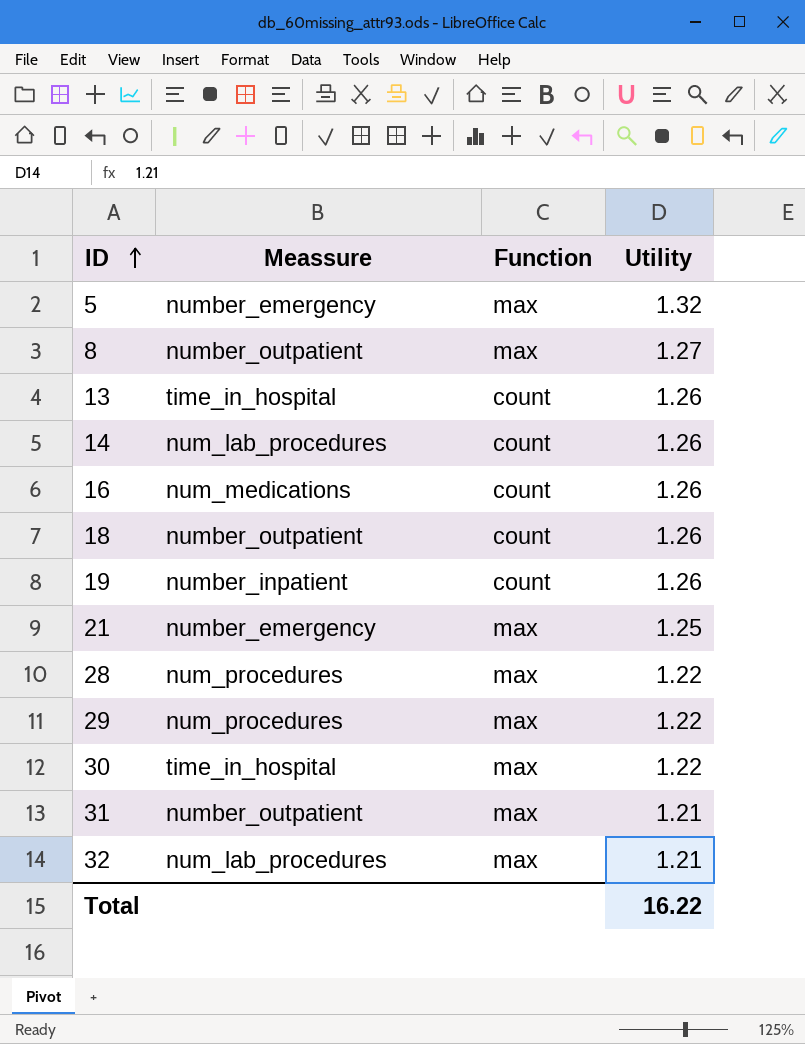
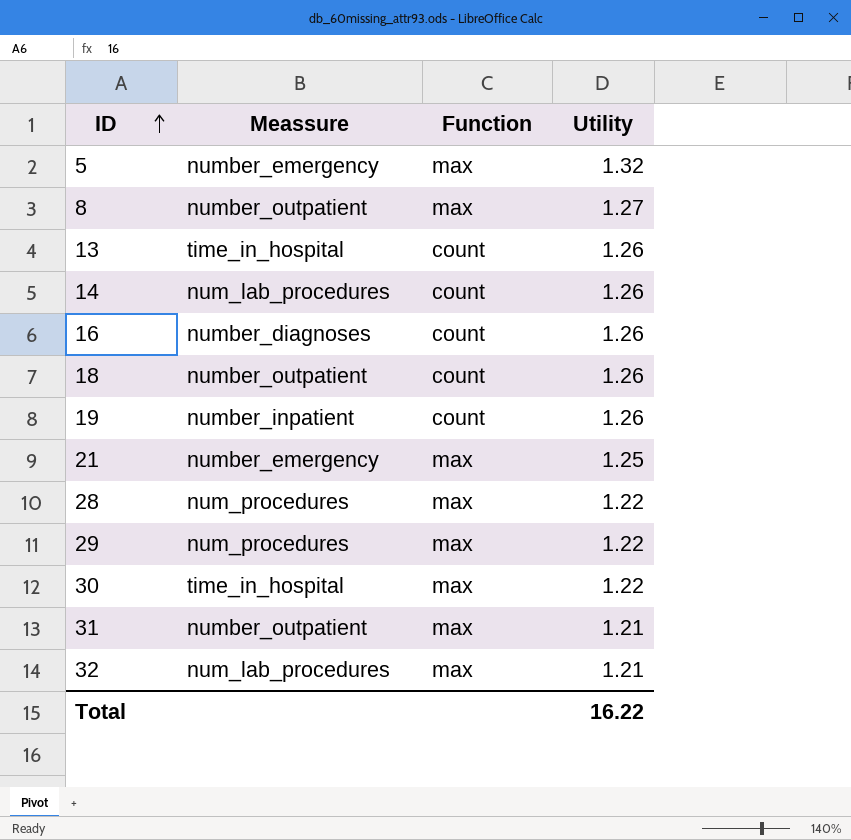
16 | Meassure: num_medications -> number_diagnoses

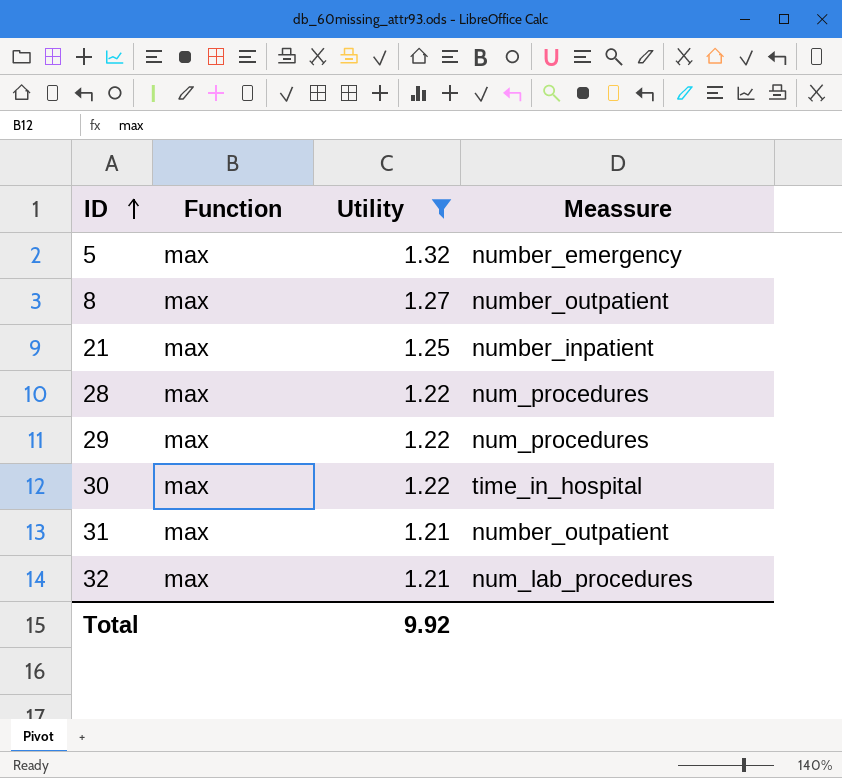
filter: none -> Utility != 1.26
column Meassure | position: 2 -> 4
21 | Meassure: number_emergency -> number_inpatient
Total | Utility: 16.22 -> 9.92

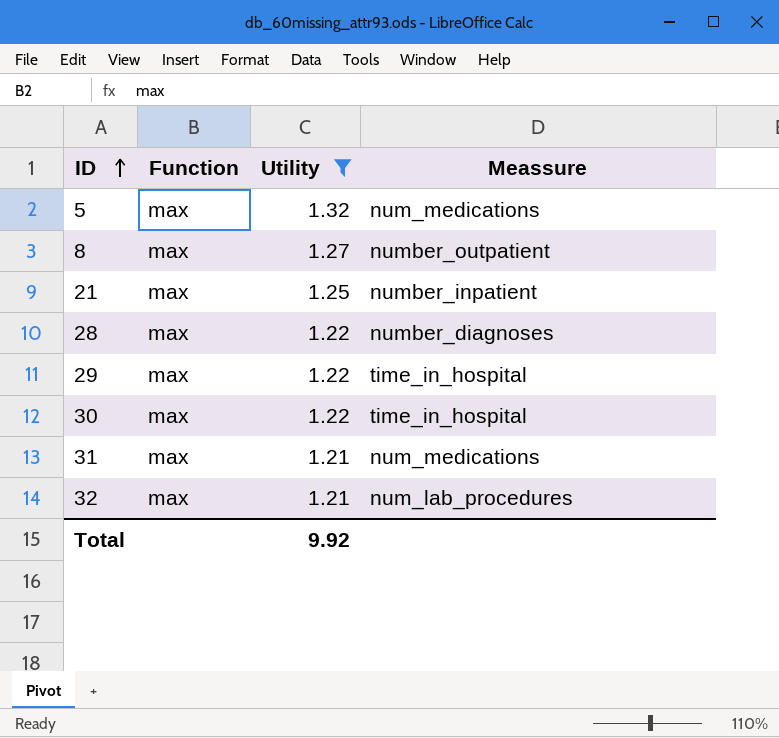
5 | Meassure: number_emergency -> num_medications
28 | Meassure: num_procedures -> number_diagnoses
29 | Meassure: num_procedures -> time_in_hospital
31 | Meassure: number_outpatient -> num_medications

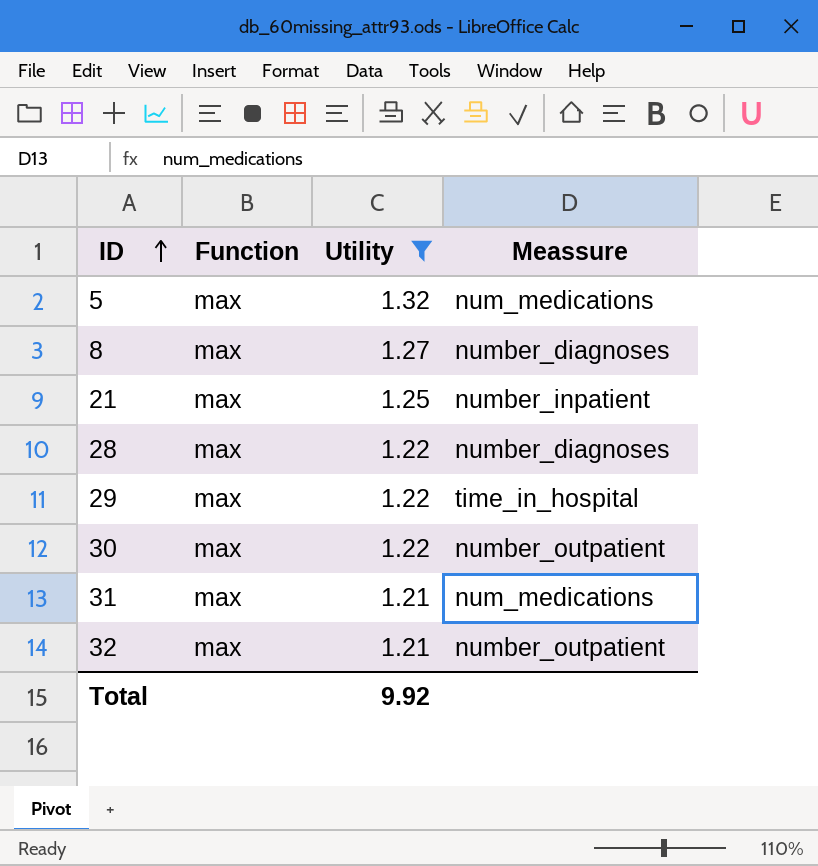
8 | Meassure: number_outpatient -> number_diagnoses
30 | Meassure: time_in_hospital -> number_outpatient
32 | Meassure: num_lab_procedures -> number_outpatient

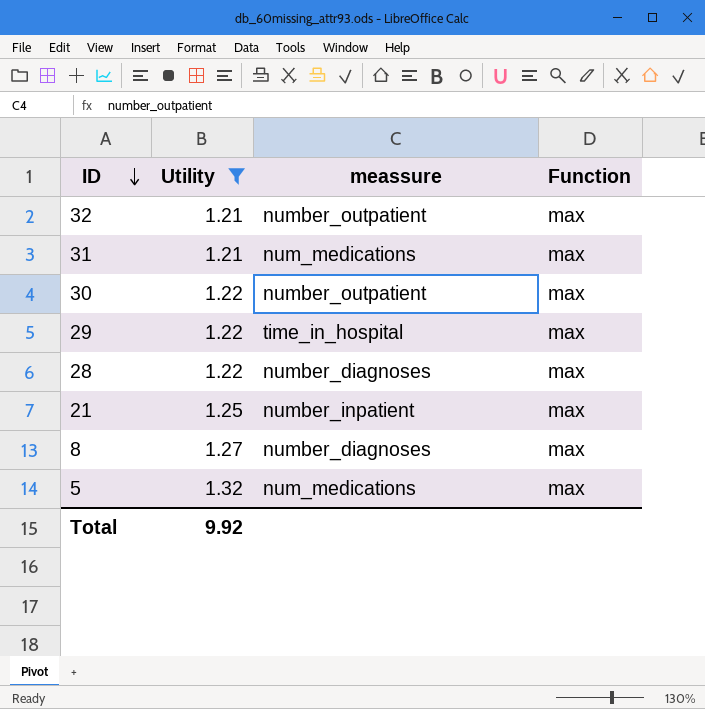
row order: ID ascending -> ID descending
column name: Meassure -> meassure
column Function | position: 2 -> 4

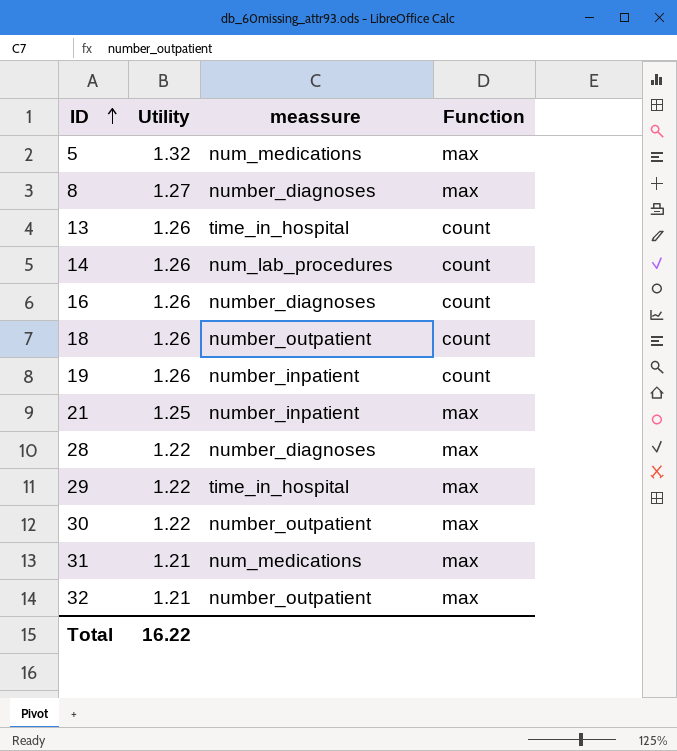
filter: Utility != 1.26 -> none
row order: ID descending -> ID ascending
Total | Utility: 9.92 -> 16.22

